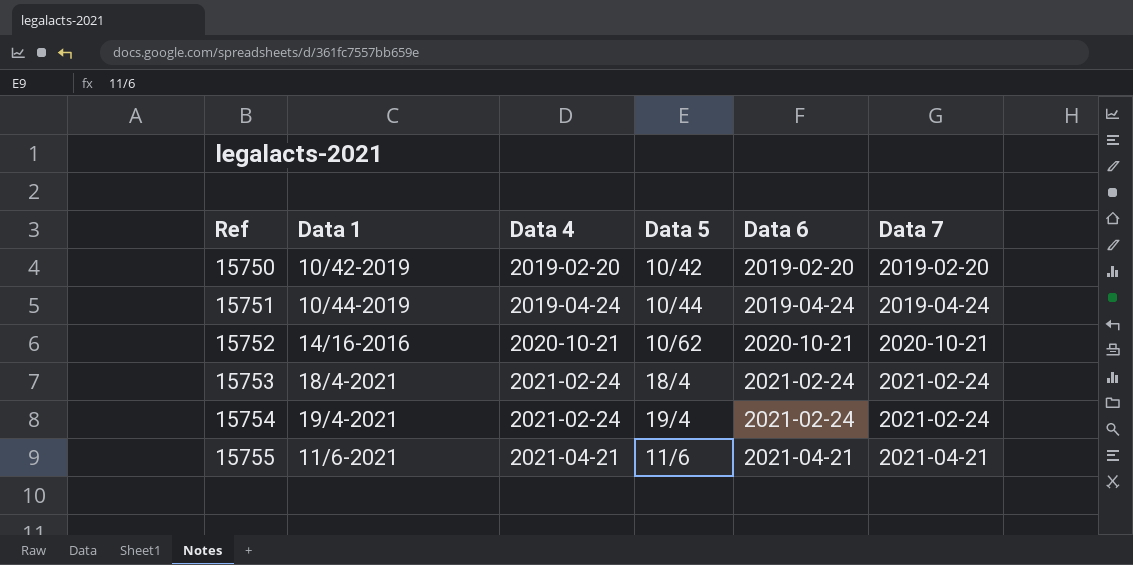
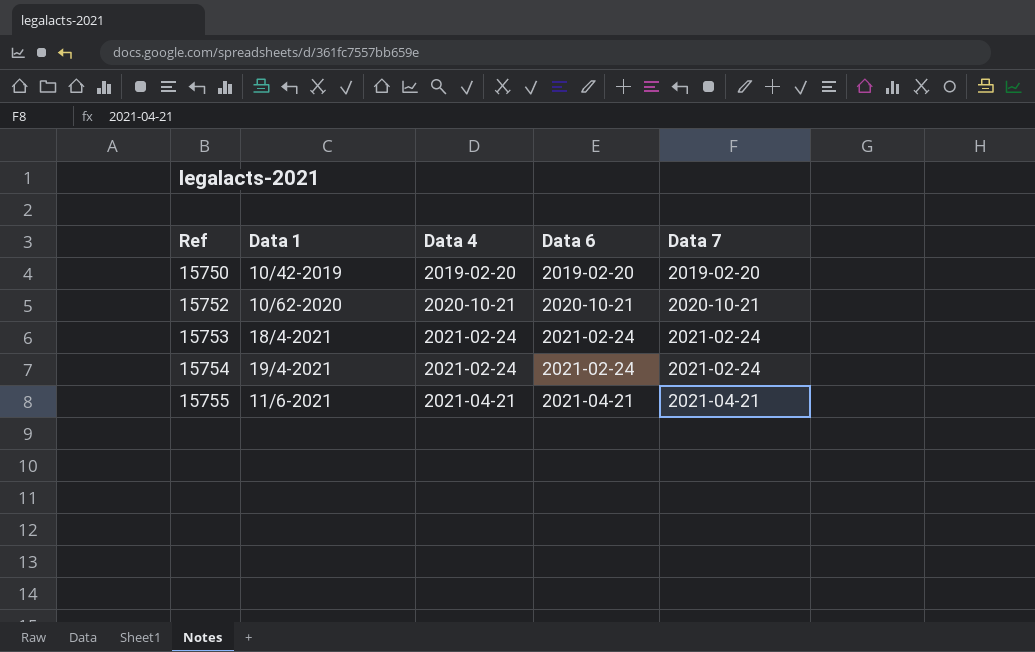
column Data 5 | position: 4 -> none
row 15751: 10/44-2019 | 2019-04-24 | 10/44 | 2019-04-24 | 2019-04-24 -> none
15752 | Data 1: 14/16-2016 -> 10/62-2020

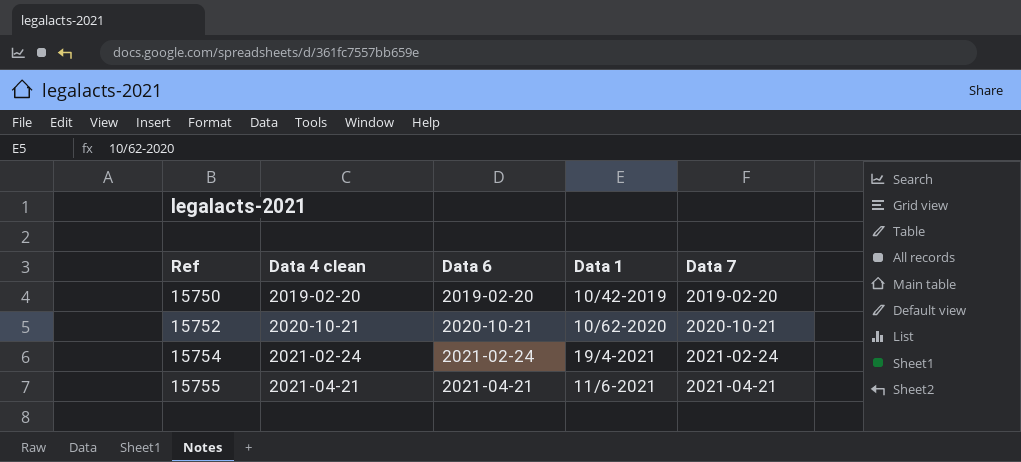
column name: Data 4 -> Data 4 clean
column Data 1 | position: 2 -> 4
row 15753: 18/4-2021 | 2021-02-24 | 2021-02-24 | 2021-02-24 -> none

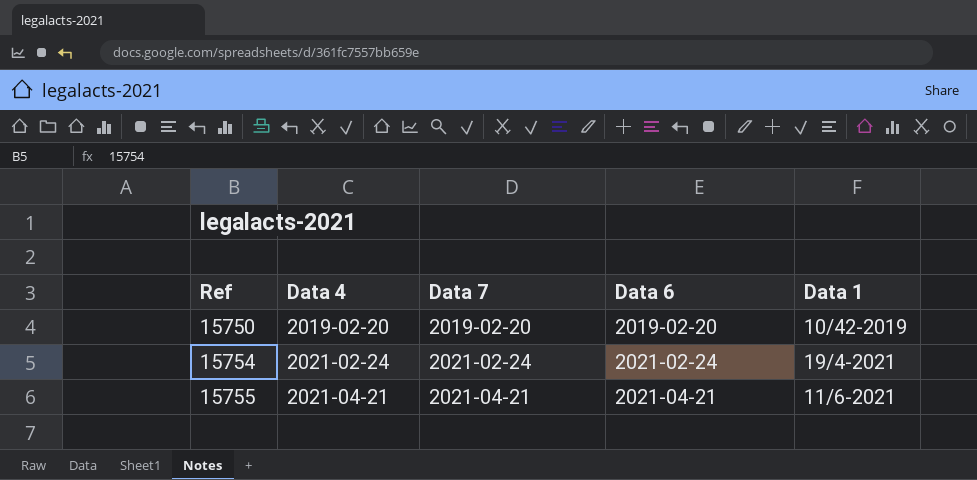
column name: Data 4 clean -> Data 4
column Data 7 | position: 5 -> 3
row 15752: 2020-10-21 | 2020-10-21 | 10/62-2020 | 2020-10-21 -> none

